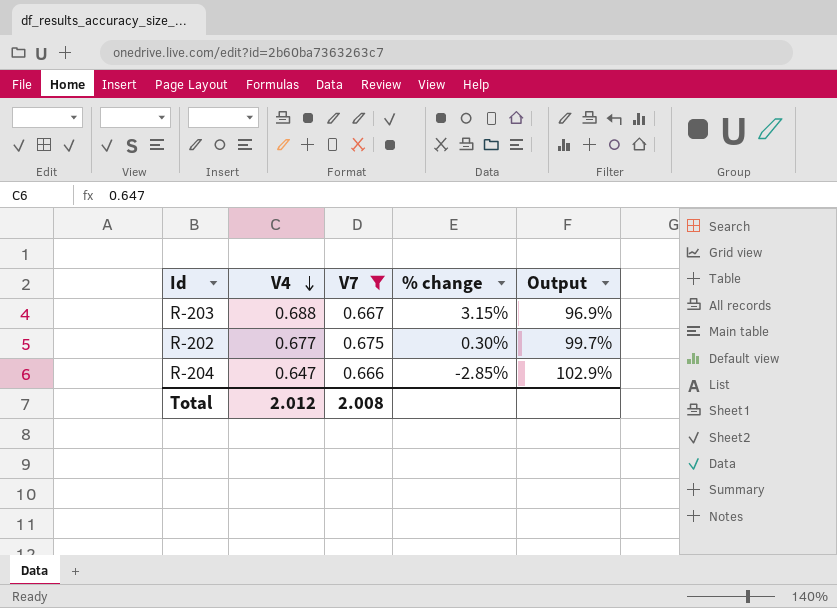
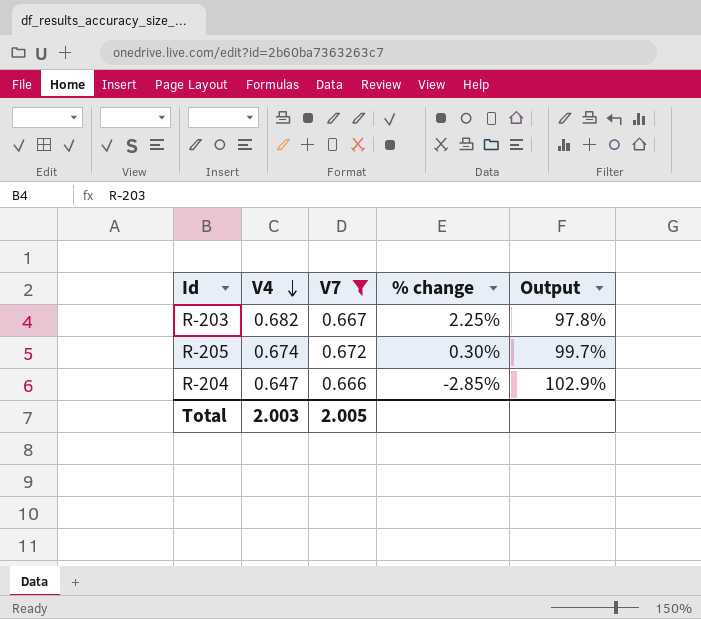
row R-202: 0.677 | 0.675 | 0.30% | 99.7% -> none
R-203 | V4: 0.688 -> 0.682
R-203 | % change: 3.15% -> 2.25%
R-203 | Output: 96.9% -> 97.8%
row R-205: none -> 0.674 | 0.672 | 0.30% | 99.7%
Total | V4: 2.012 -> 2.003
Total | V7: 2.008 -> 2.005

